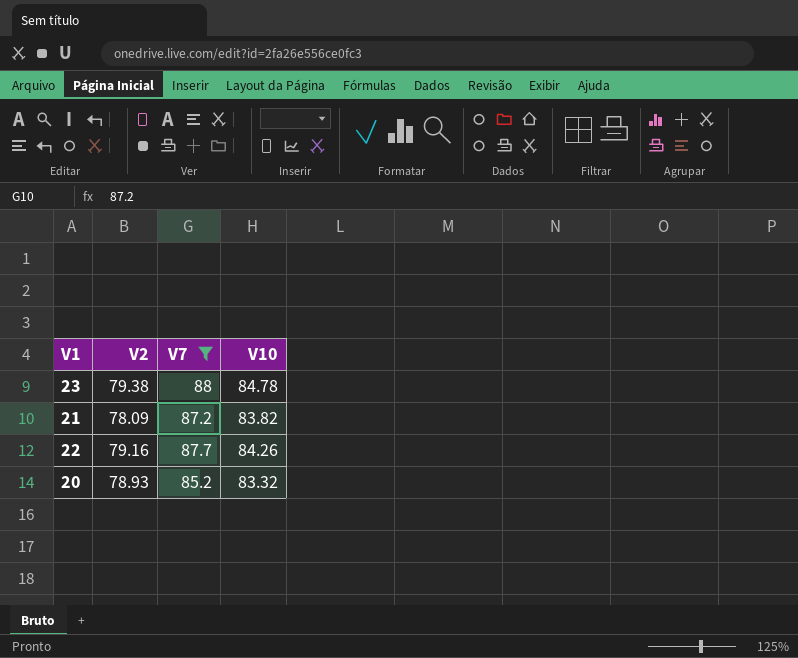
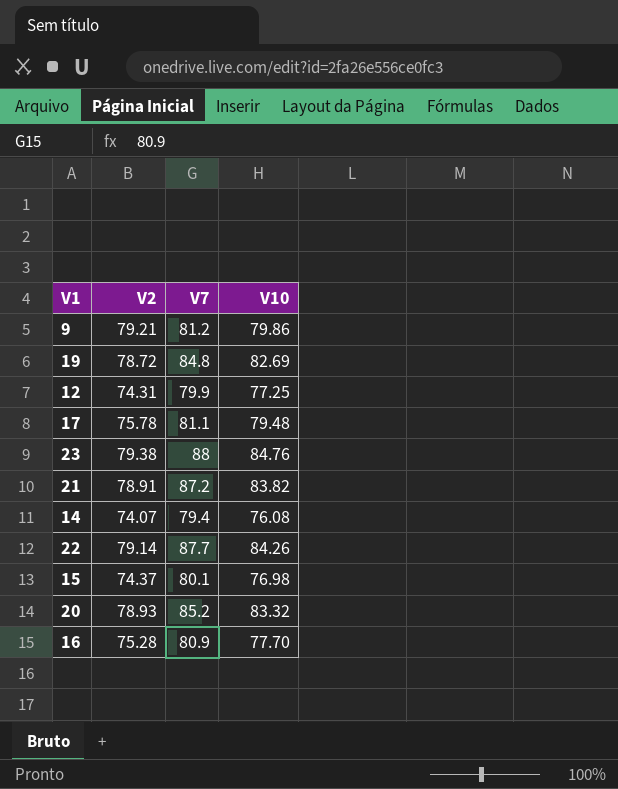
filter: V7 >= 85.2 -> none
23 | V10: 84.78 -> 84.76
21 | V2: 78.09 -> 78.91
22 | V2: 79.16 -> 79.14

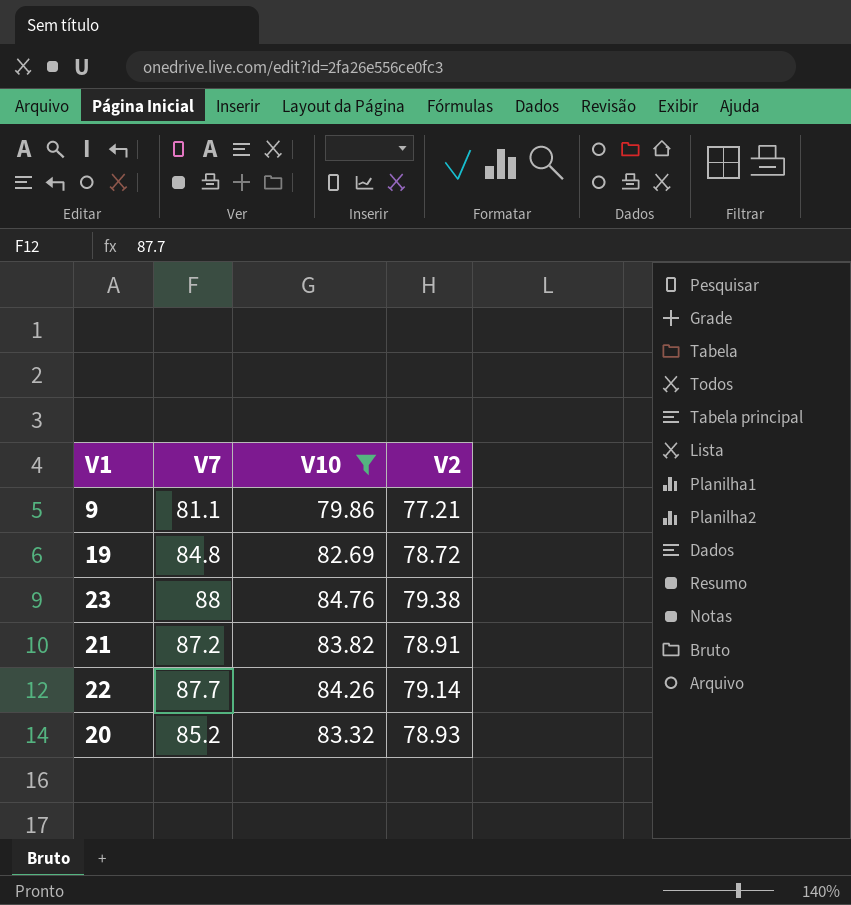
filter: none -> V10 >= 79.86
column V2 | position: 2 -> 4
9 | V7: 81.2 -> 81.1
9 | V2: 79.21 -> 77.21

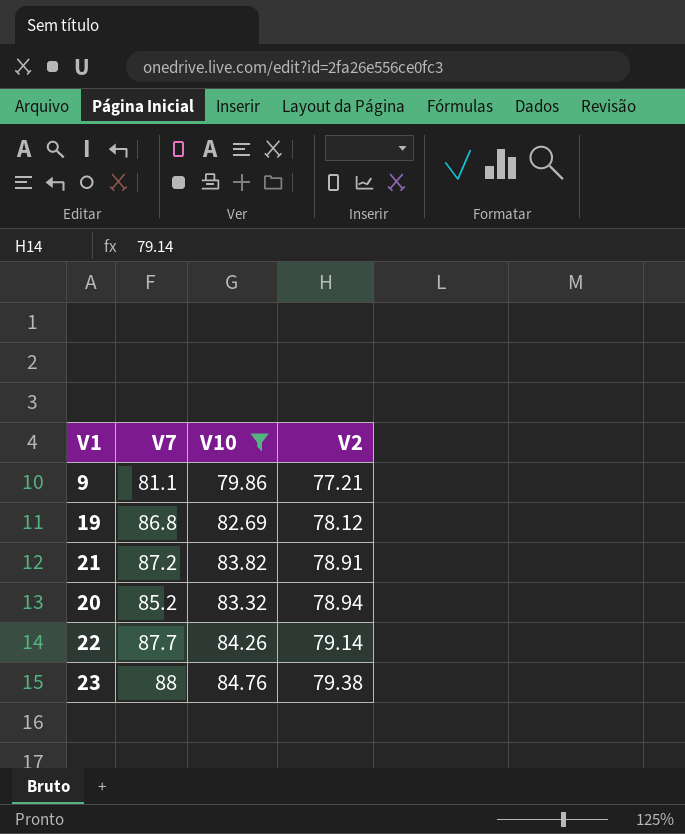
row order: none -> V2 ascending
19 | V7: 84.8 -> 86.8
19 | V2: 78.72 -> 78.12
20 | V2: 78.93 -> 78.94

